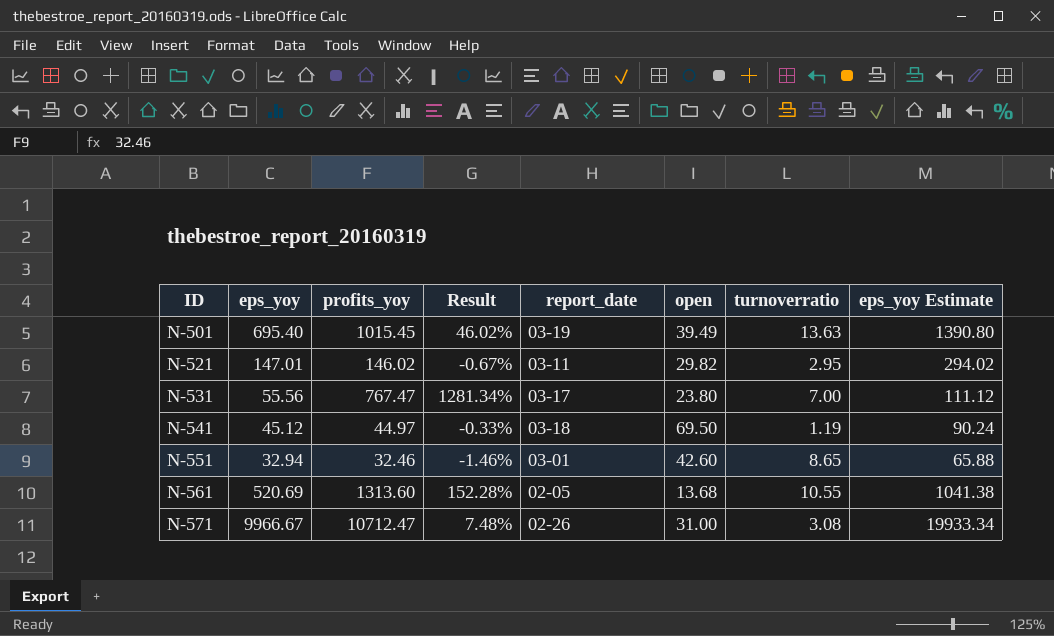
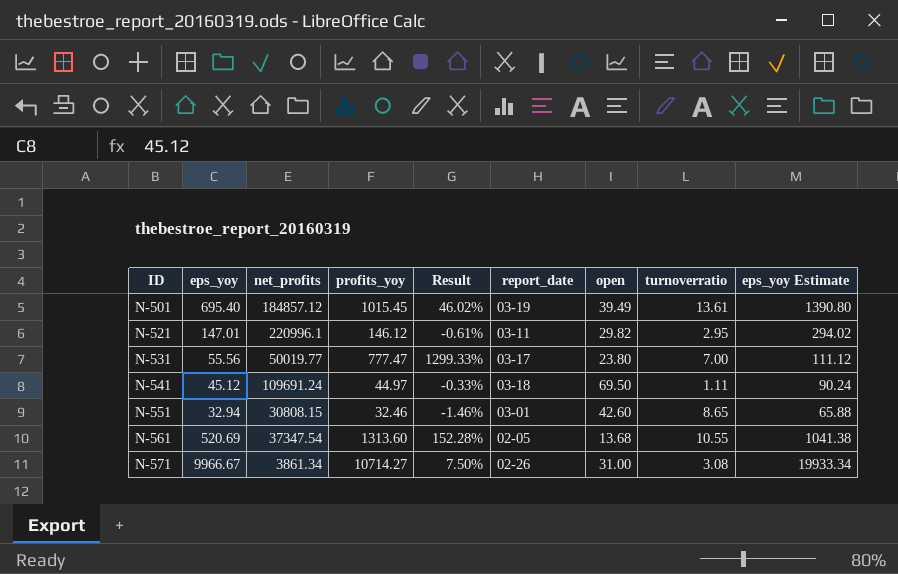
column net_profits | position: none -> 3
N-501 | turnoverratio: 13.63 -> 13.61
N-521 | profits_yoy: 146.02 -> 146.12
N-521 | Result: -0.67% -> -0.61%
N-531 | profits_yoy: 767.47 -> 777.47
N-531 | Result: 1281.34% -> 1299.33%
N-541 | turnoverratio: 1.19 -> 1.11
N-571 | profits_yoy: 10712.47 -> 10714.27
N-571 | Result: 7.48% -> 7.50%

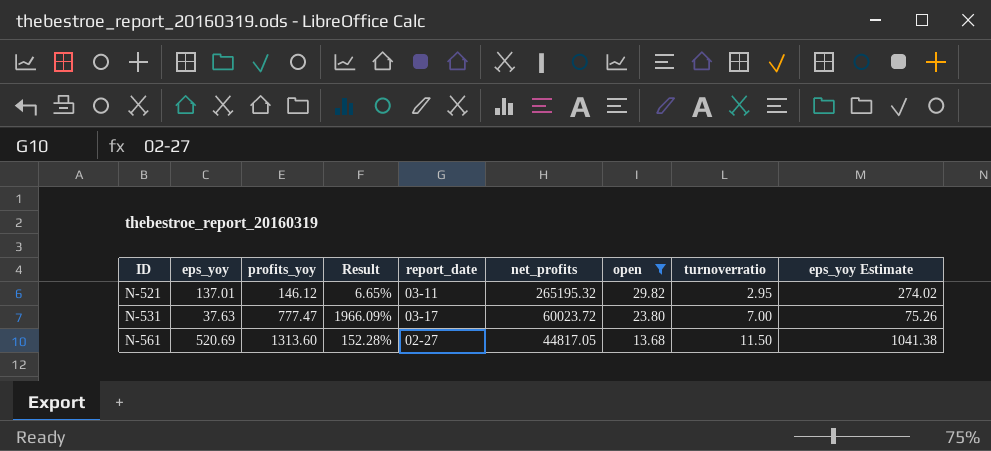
filter: none -> open <= 29.82
column net_profits | position: 3 -> 6
N-521 | eps_yoy: 147.01 -> 137.01
N-521 | Result: -0.61% -> 6.65%
N-521 | net_profits: 220996.1 -> 265195.32
N-521 | eps_yoy Estimate: 294.02 -> 274.02
N-531 | eps_yoy: 55.56 -> 37.63
N-531 | Result: 1299.33% -> 1966.09%
N-531 | net_profits: 50019.77 -> 60023.72
N-531 | eps_yoy Estimate: 111.12 -> 75.26
N-561 | report_date: 02-05 -> 02-27
N-561 | net_profits: 37347.54 -> 44817.05
N-561 | turnoverratio: 10.55 -> 11.50

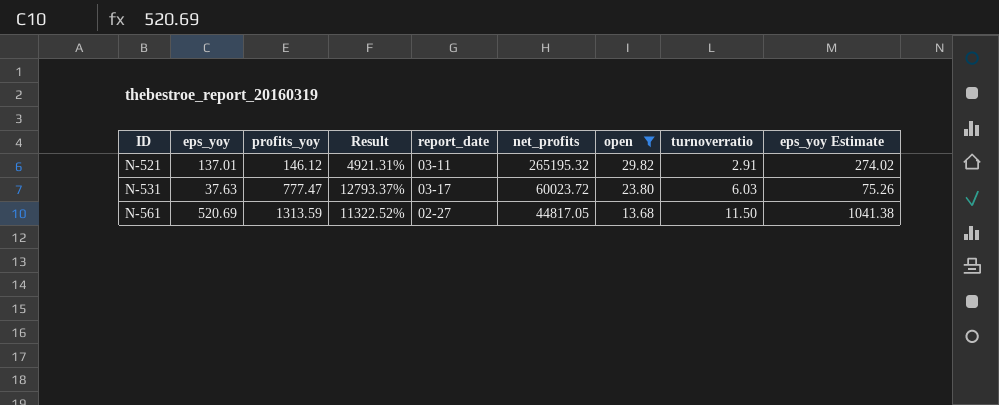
column Result | formula: ([profits_yoy] - [eps_yoy]) / [eps_yoy] -> ([profits_yoy] - [turnoverratio]) / [turnoverratio]
N-521 | turnoverratio: 2.95 -> 2.91
N-531 | turnoverratio: 7.00 -> 6.03
N-561 | profits_yoy: 1313.60 -> 1313.59

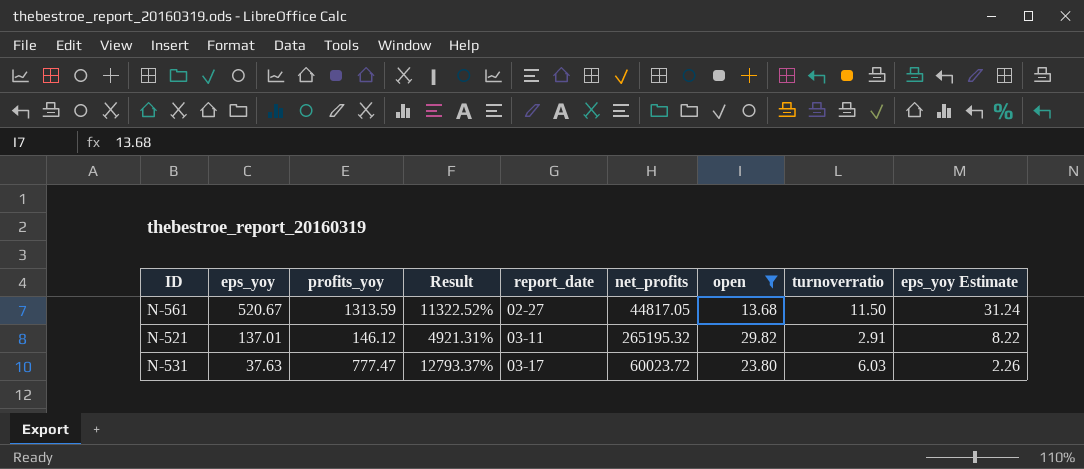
row order: ID ascending -> eps_yoy descending
column eps_yoy Estimate | formula: [eps_yoy] * 2 -> [eps_yoy] * 0.06
N-561 | eps_yoy: 520.69 -> 520.67

